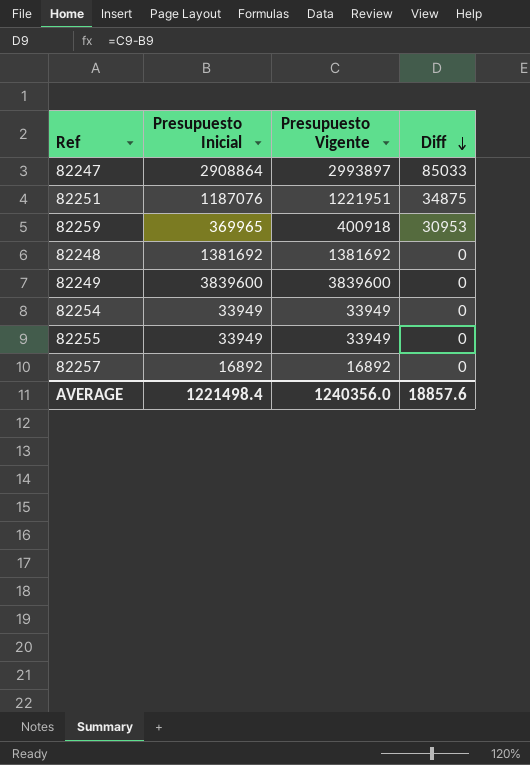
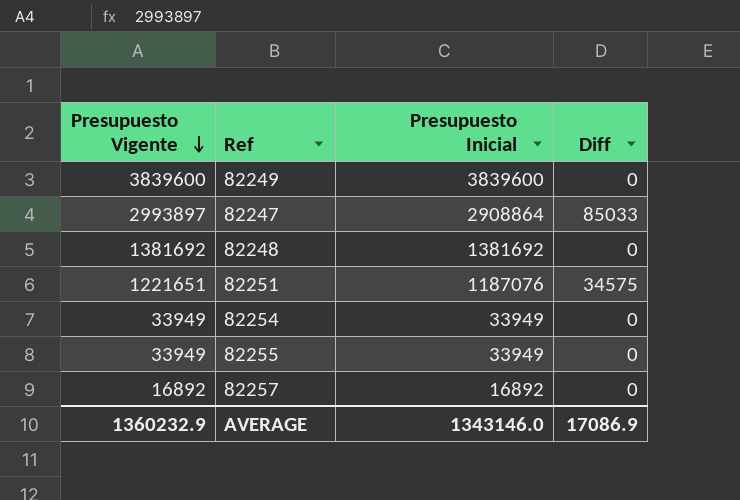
row order: Diff descending -> Presupuesto Vigente descending
column Presupuesto Vigente | position: 3 -> 1
row 82259: 369965 | 400918 | 30953 -> none
82251 | Presupuesto Vigente: 1221951 -> 1221651
82251 | Diff: 34875 -> 34575
AVERAGE | Presupuesto Vigente: 1240356.0 -> 1360232.9
AVERAGE | Presupuesto Inicial: 1221498.4 -> 1343146.0
AVERAGE | Diff: 18857.6 -> 17086.9

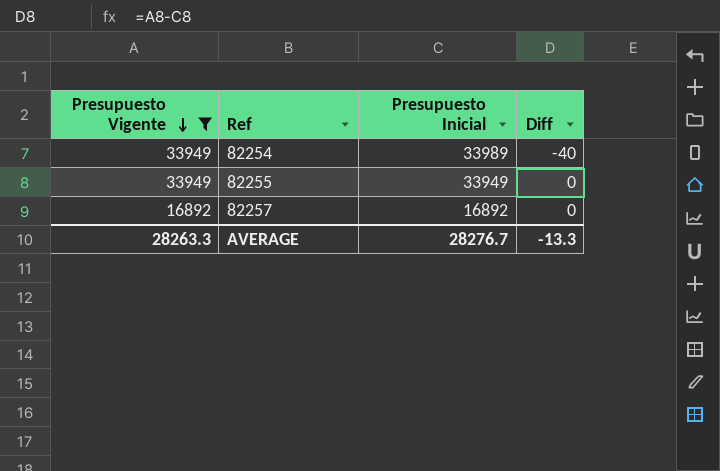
filter: none -> Presupuesto Vigente <= 33949
82254 | Presupuesto Inicial: 33949 -> 33989
82254 | Diff: 0 -> -40
AVERAGE | Presupuesto Vigente: 1360232.9 -> 28263.3
AVERAGE | Presupuesto Inicial: 1343146.0 -> 28276.7
AVERAGE | Diff: 17086.9 -> -13.3

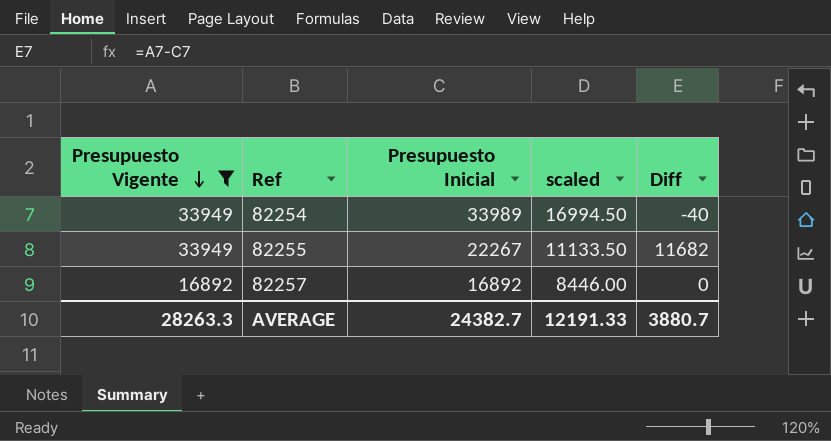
column scaled | formula: none -> [Presupuesto Inicial] * 0.5
82255 | Presupuesto Inicial: 33949 -> 22267
82255 | Diff: 0 -> 11682
AVERAGE | Presupuesto Inicial: 28276.7 -> 24382.7
AVERAGE | Diff: -13.3 -> 3880.7

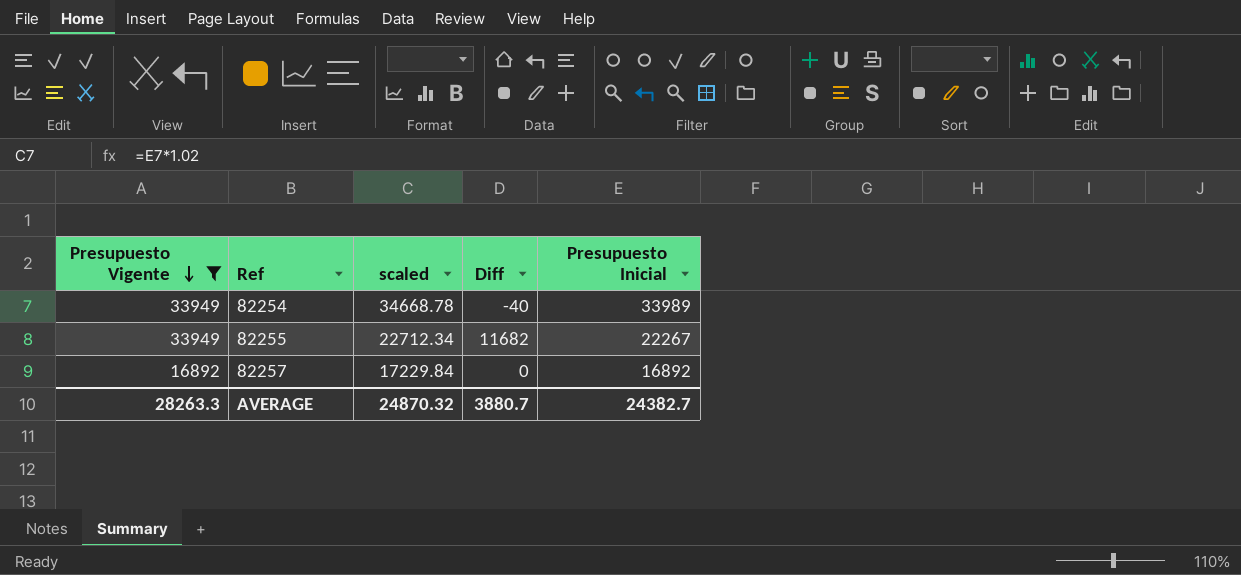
column scaled | formula: [Presupuesto Inicial] * 0.5 -> [Presupuesto Inicial] * 1.02
column Presupuesto Inicial | position: 3 -> 5
AVERAGE | scaled: 12191.33 -> 24870.32

